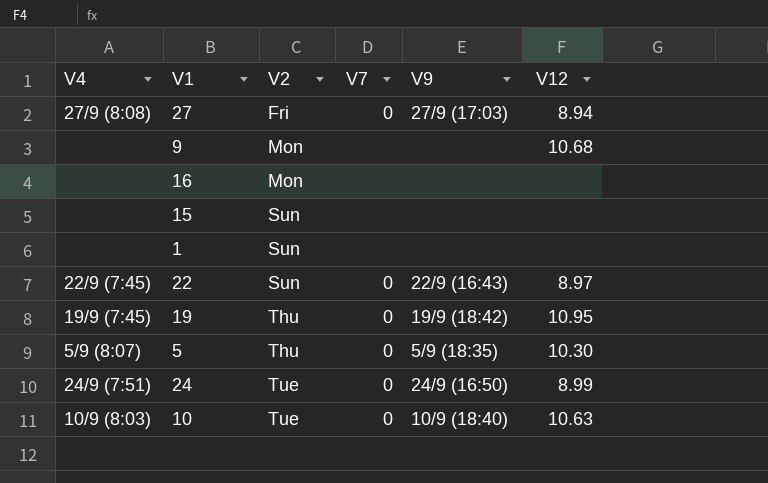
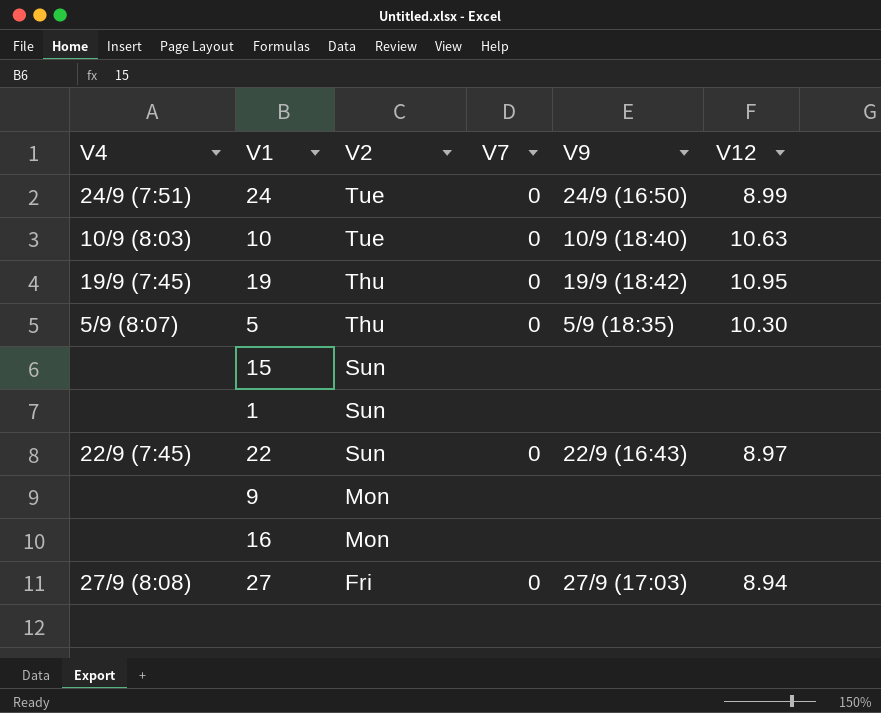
row order: V2 ascending -> V2 descending
9 | V12: 10.68 -> none

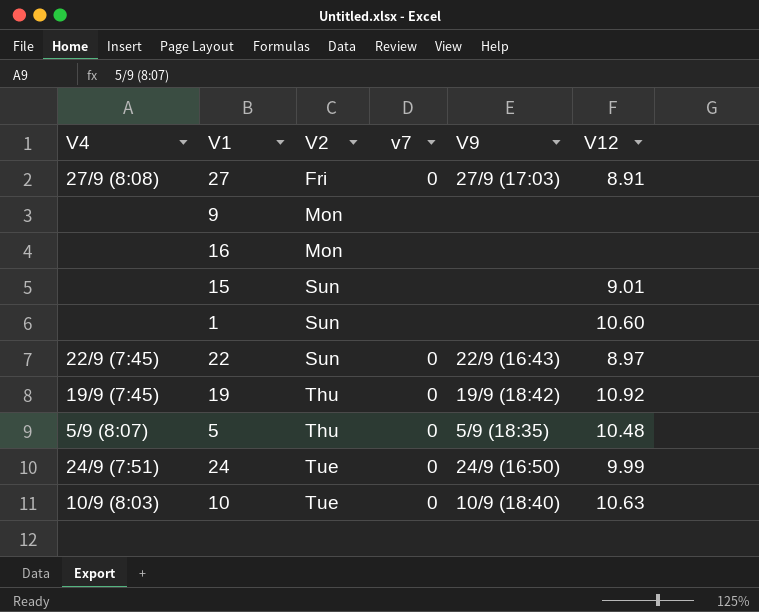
row order: V2 descending -> V2 ascending
column name: V7 -> v7
27 | V12: 8.94 -> 8.91
15 | V12: none -> 9.01
1 | V12: none -> 10.60
19 | V12: 10.95 -> 10.92
5 | V12: 10.30 -> 10.48
24 | V12: 8.99 -> 9.99

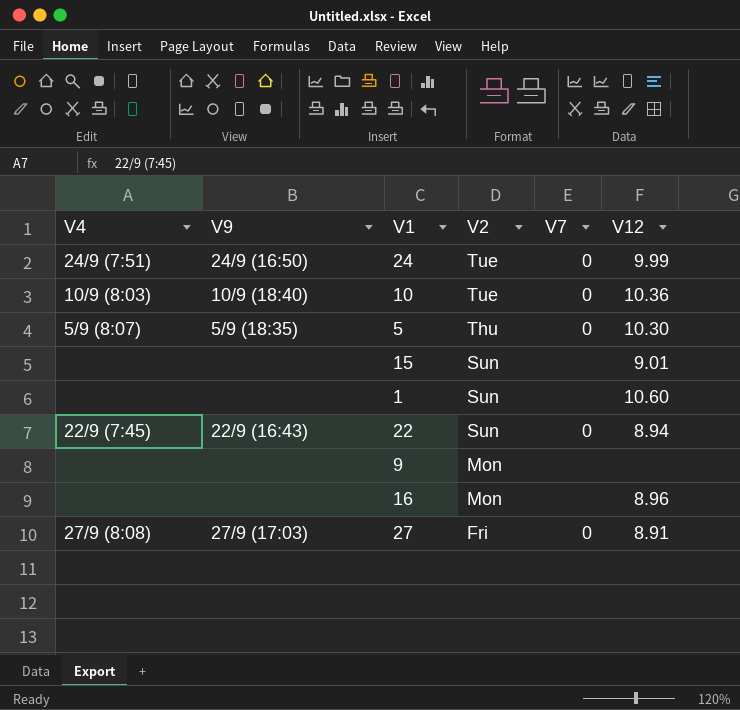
row order: V2 ascending -> V2 descending
column V9 | position: 5 -> 2
column name: v7 -> V7
row 19: 19/9 (7:45) | Thu | 0 | 19/9 (18:42) | 10.92 -> none
10 | V12: 10.63 -> 10.36
5 | V12: 10.48 -> 10.30
22 | V12: 8.97 -> 8.94
16 | V12: none -> 8.96

